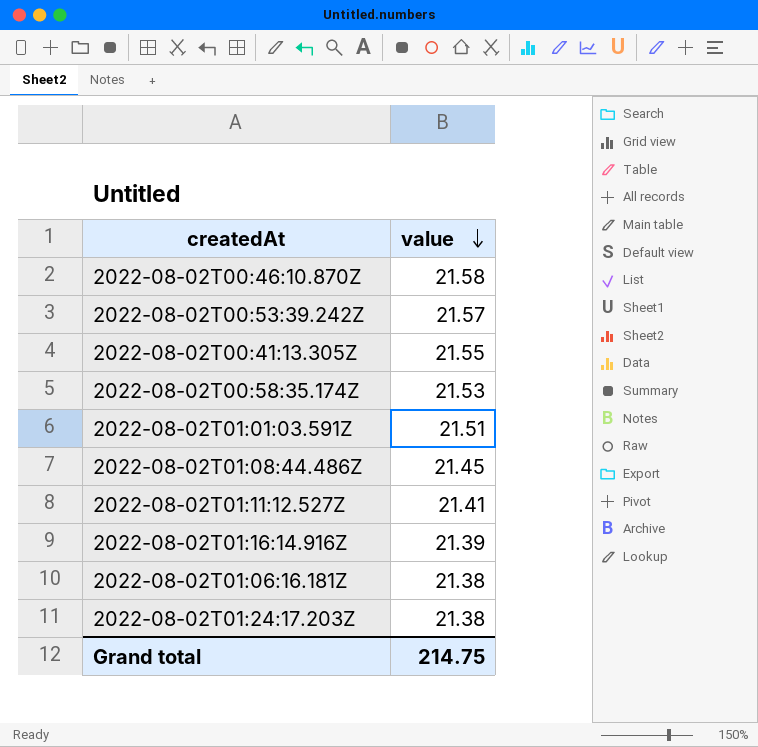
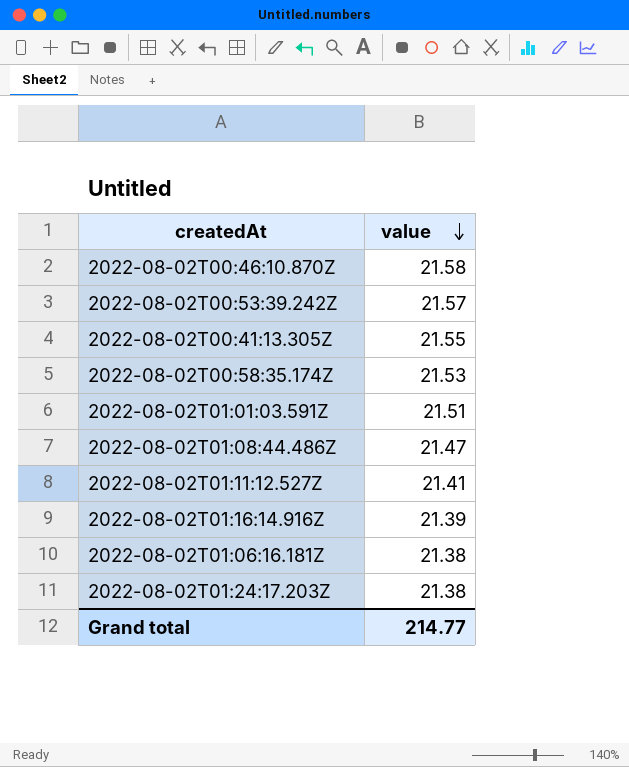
2022-08-02T01:08:44.486Z | value: 21.45 -> 21.47
Grand total | value: 214.75 -> 214.77

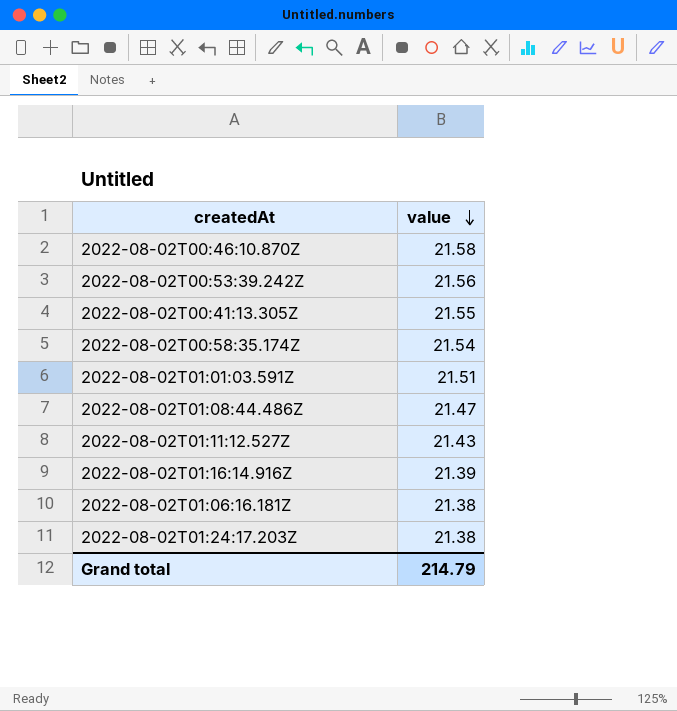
2022-08-02T00:53:39.242Z | value: 21.57 -> 21.56
2022-08-02T00:58:35.174Z | value: 21.53 -> 21.54
2022-08-02T01:11:12.527Z | value: 21.41 -> 21.43
Grand total | value: 214.77 -> 214.79

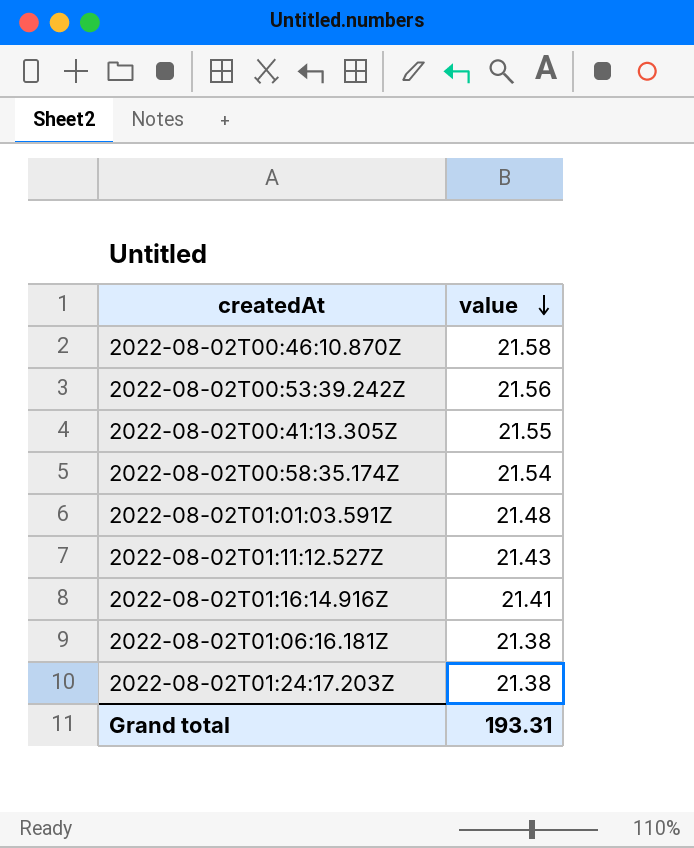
row 2022-08-02T01:08:44.486Z: 21.47 -> none
2022-08-02T01:01:03.591Z | value: 21.51 -> 21.48
2022-08-02T01:16:14.916Z | value: 21.39 -> 21.41
Grand total | value: 214.79 -> 193.31

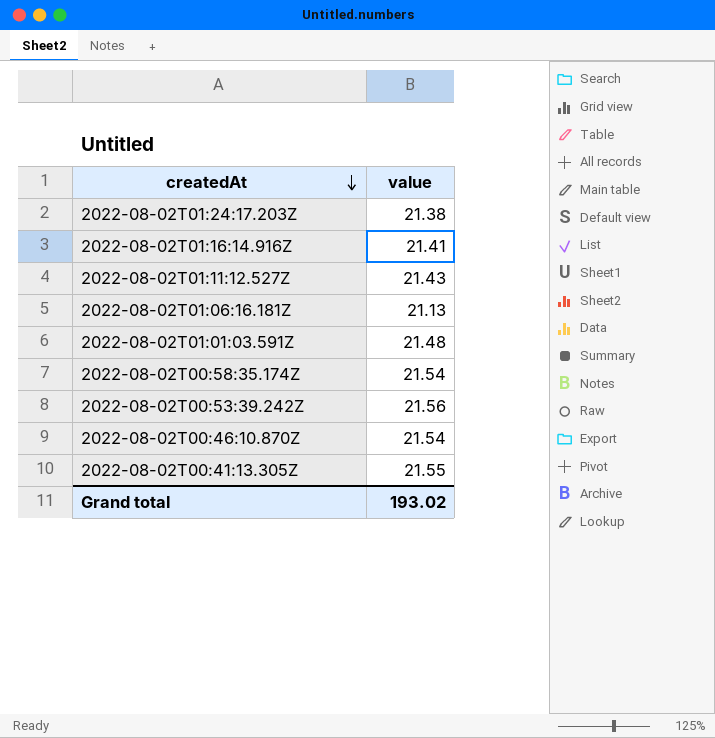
row order: value descending -> createdAt descending
2022-08-02T01:06:16.181Z | value: 21.38 -> 21.13
2022-08-02T00:46:10.870Z | value: 21.58 -> 21.54
Grand total | value: 193.31 -> 193.02

